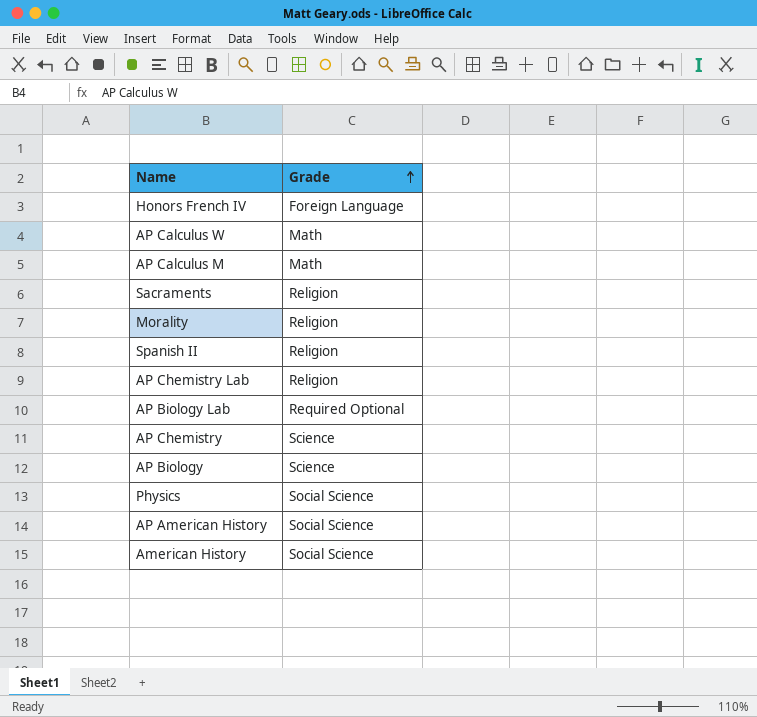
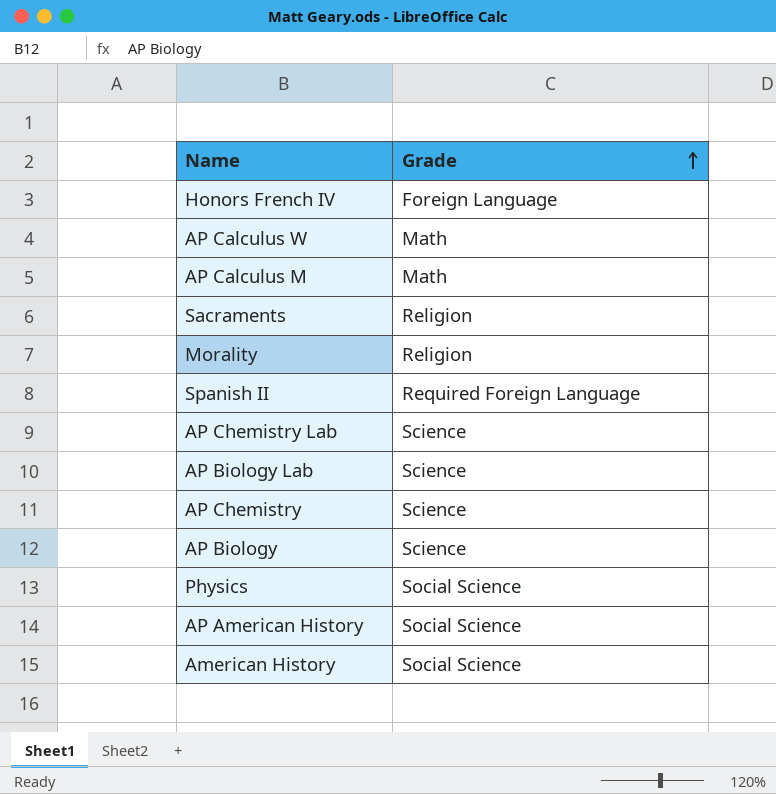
Spanish II | Grade: Religion -> Required Foreign Language
AP Chemistry Lab | Grade: Religion -> Science
AP Biology Lab | Grade: Required Optional -> Science

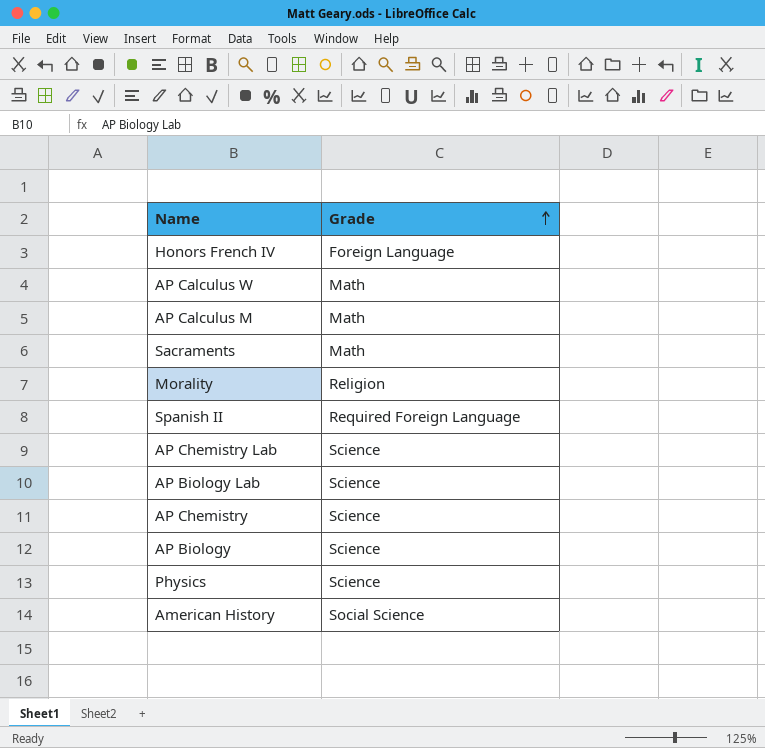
row AP American History: Social Science -> none
Sacraments | Grade: Religion -> Math
Physics | Grade: Social Science -> Science

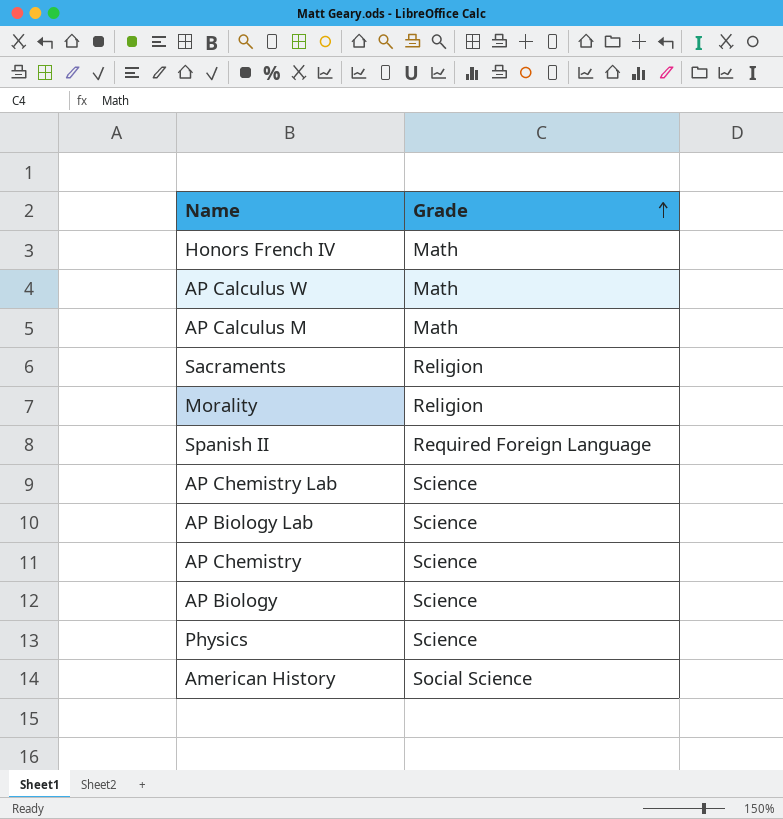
Honors French IV | Grade: Foreign Language -> Math
Sacraments | Grade: Math -> Religion

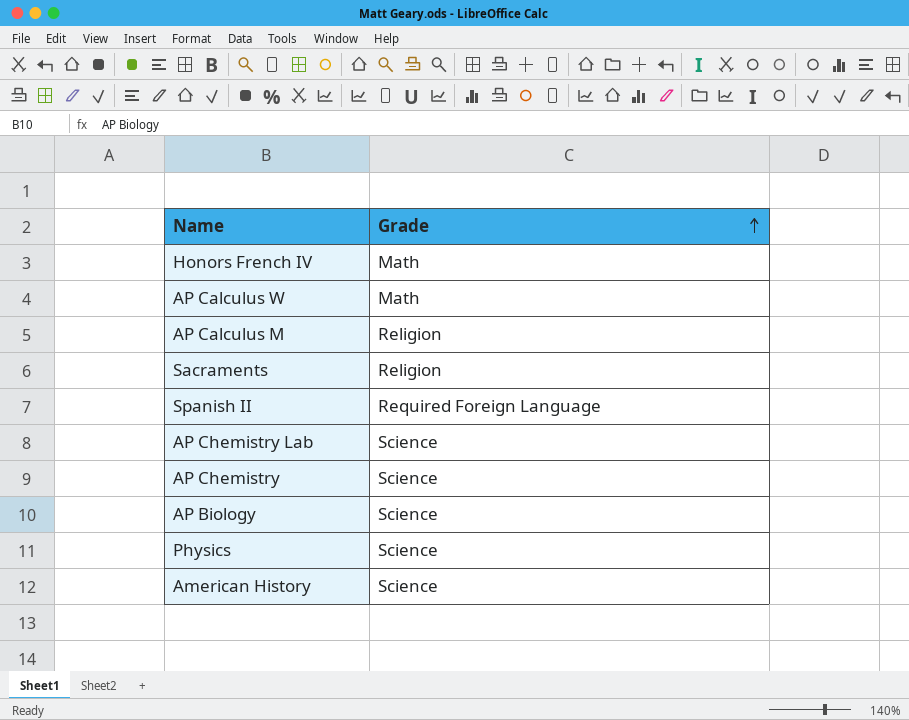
row Morality: Religion -> none
row AP Biology Lab: Science -> none
AP Calculus M | Grade: Math -> Religion
American History | Grade: Social Science -> Science

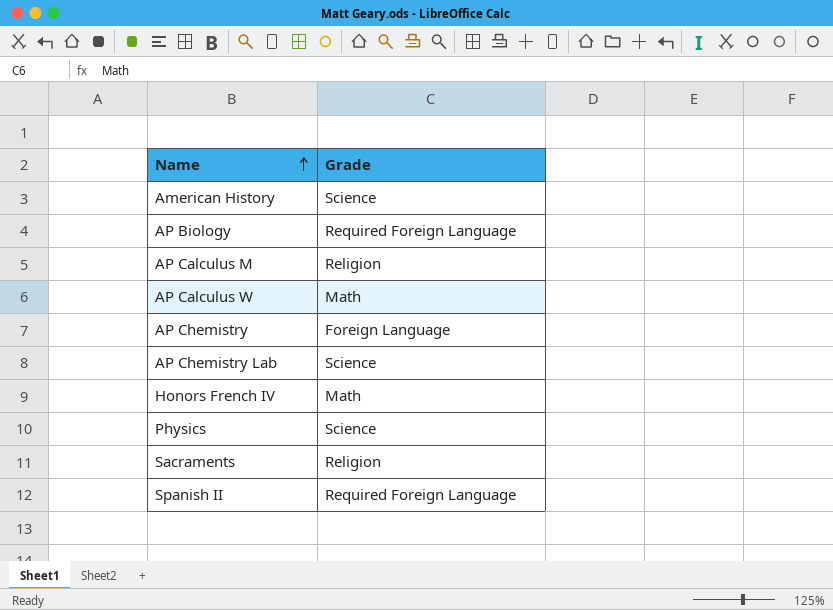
row order: Grade ascending -> Name ascending
AP Biology | Grade: Science -> Required Foreign Language
AP Chemistry | Grade: Science -> Foreign Language

